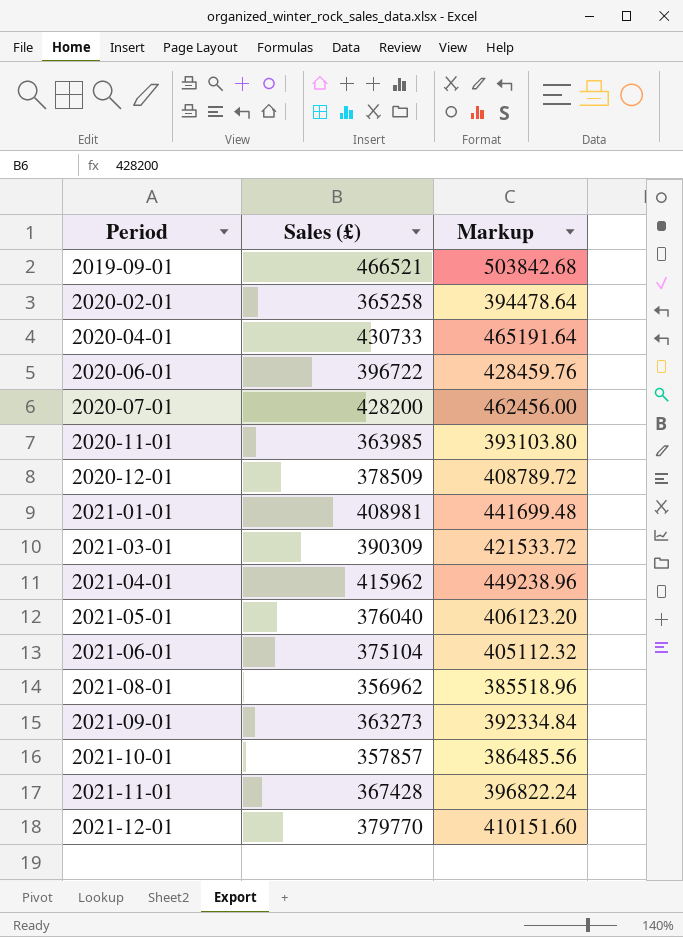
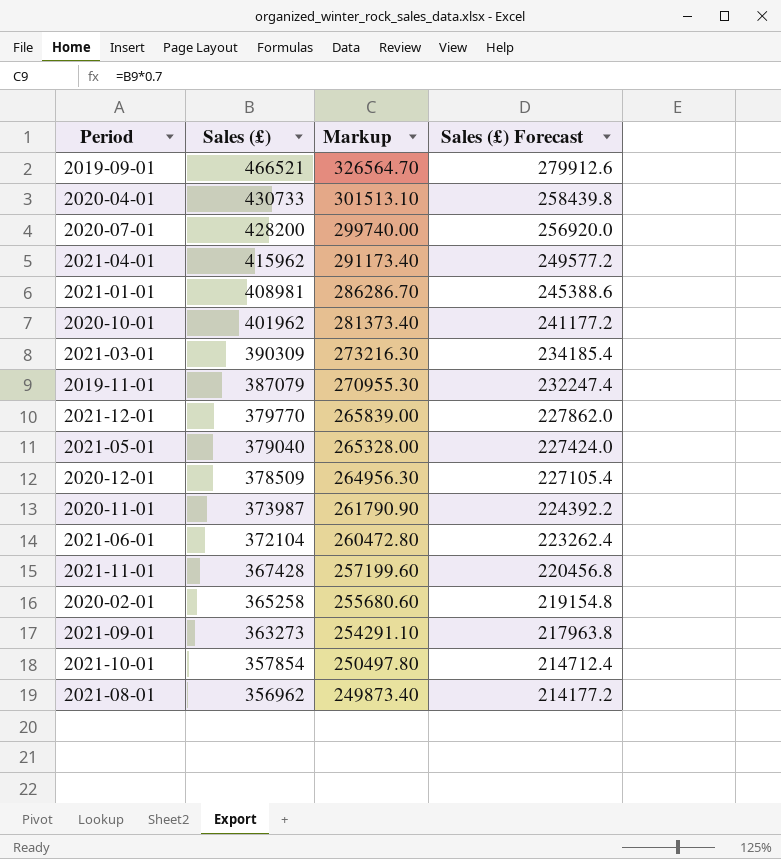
row order: Period ascending -> Sales (£) descending
column Markup | formula: [Sales (£)] * 1.08 -> [Sales (£)] * 0.7
column Sales (£) Forecast | formula: none -> [Sales (£)] * 0.6
row 2020-06-01: 396722 | 428459.76 -> none
row 2020-10-01: none -> 401962 | 281373.40 | 241177.2
row 2019-11-01: none -> 387079 | 270955.30 | 232247.4
2021-05-01 | Sales (£): 376040 -> 379040
2020-11-01 | Sales (£): 363985 -> 373987
2021-06-01 | Sales (£): 375104 -> 372104
2021-10-01 | Sales (£): 357857 -> 357854

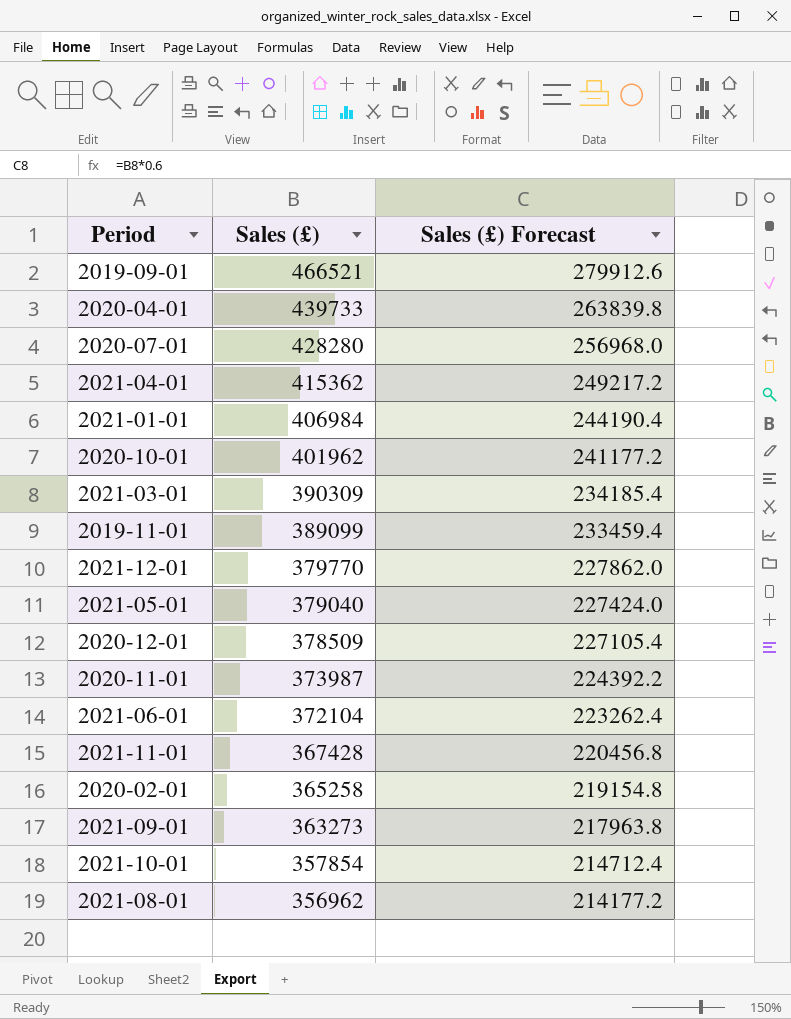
column Markup | formula: [Sales (£)] * 0.7 -> none
2020-04-01 | Sales (£): 430733 -> 439733
2020-04-01 | Sales (£) Forecast: 258439.8 -> 263839.8
2020-07-01 | Sales (£): 428200 -> 428280
2020-07-01 | Sales (£) Forecast: 256920.0 -> 256968.0
2021-04-01 | Sales (£): 415962 -> 415362
2021-04-01 | Sales (£) Forecast: 249577.2 -> 249217.2
2021-01-01 | Sales (£): 408981 -> 406984
2021-01-01 | Sales (£) Forecast: 245388.6 -> 244190.4
2019-11-01 | Sales (£): 387079 -> 389099
2019-11-01 | Sales (£) Forecast: 232247.4 -> 233459.4

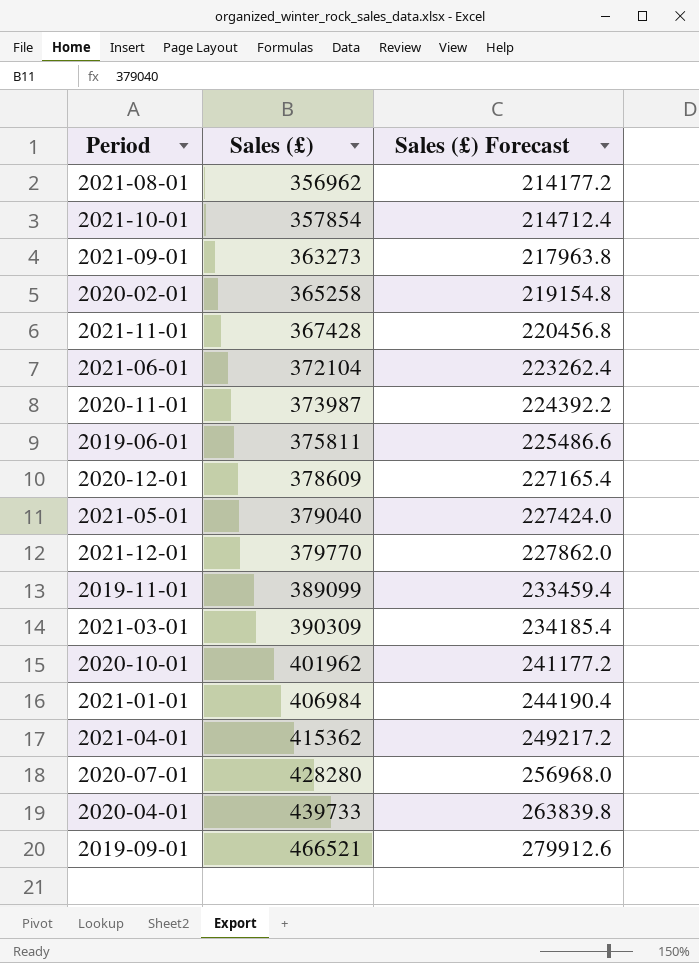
row order: Sales (£) descending -> Sales (£) ascending
row 2019-06-01: none -> 375811 | 225486.6
2020-12-01 | Sales (£): 378509 -> 378609
2020-12-01 | Sales (£) Forecast: 227105.4 -> 227165.4

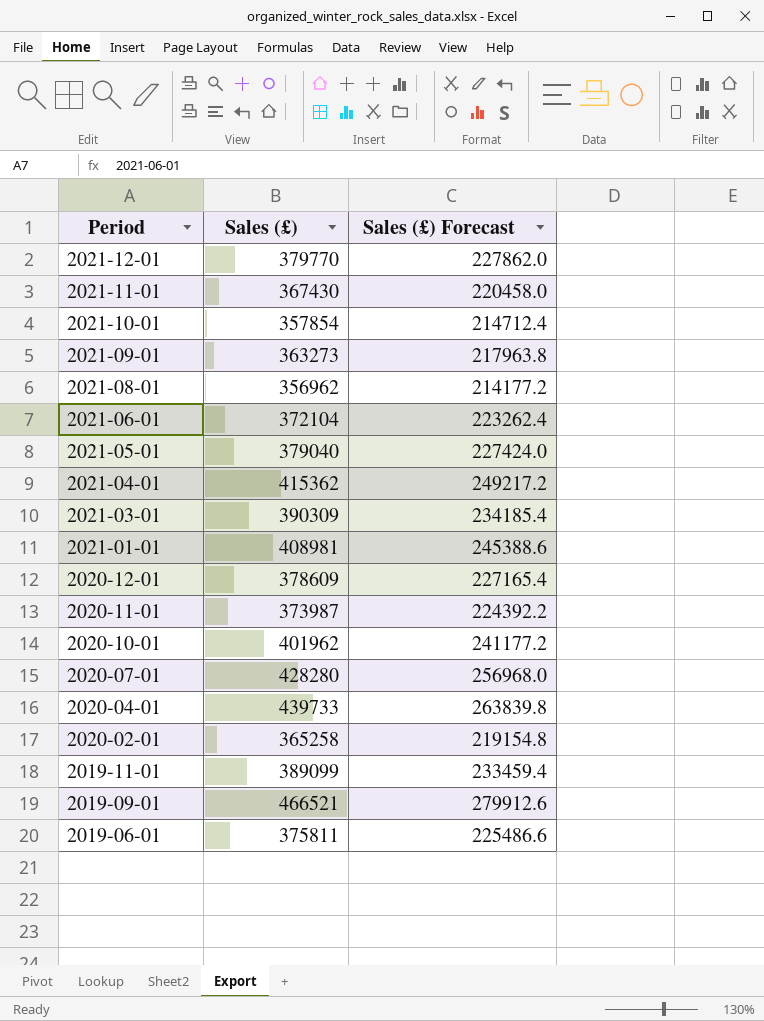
row order: Sales (£) ascending -> Period descending
2021-11-01 | Sales (£): 367428 -> 367430
2021-11-01 | Sales (£) Forecast: 220456.8 -> 220458.0
2021-01-01 | Sales (£): 406984 -> 408981
2021-01-01 | Sales (£) Forecast: 244190.4 -> 245388.6

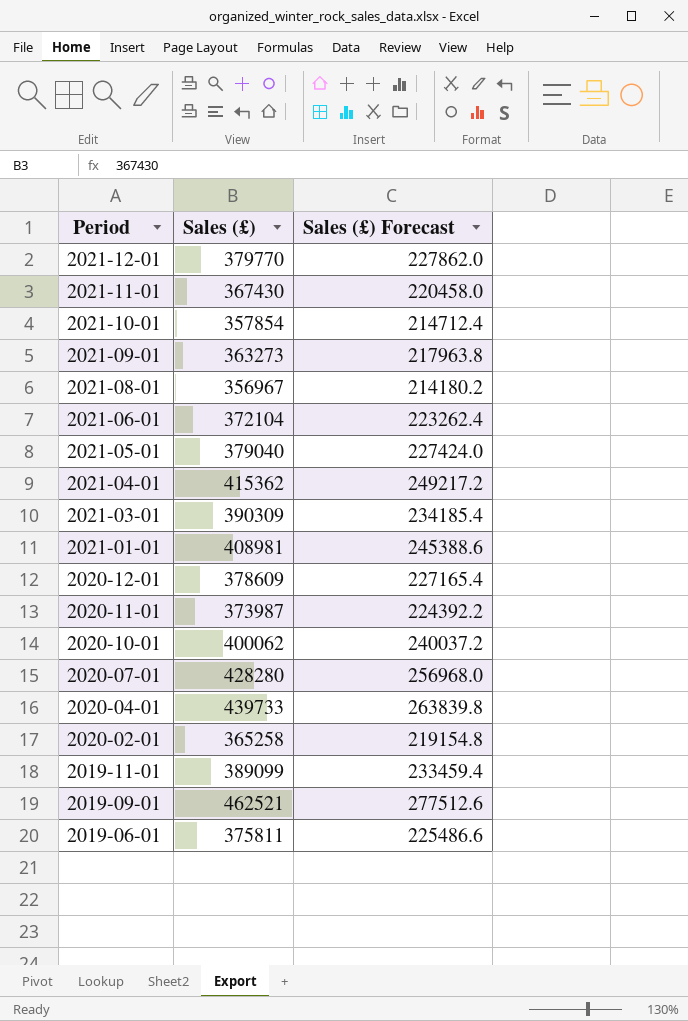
2021-08-01 | Sales (£): 356962 -> 356967
2021-08-01 | Sales (£) Forecast: 214177.2 -> 214180.2
2020-10-01 | Sales (£): 401962 -> 400062
2020-10-01 | Sales (£) Forecast: 241177.2 -> 240037.2
2019-09-01 | Sales (£): 466521 -> 462521
2019-09-01 | Sales (£) Forecast: 279912.6 -> 277512.6

